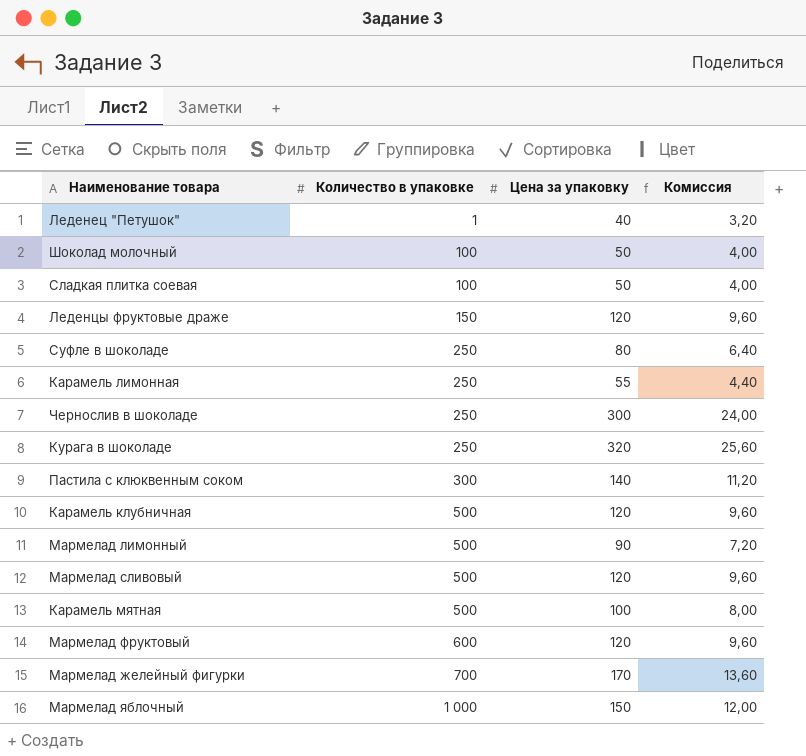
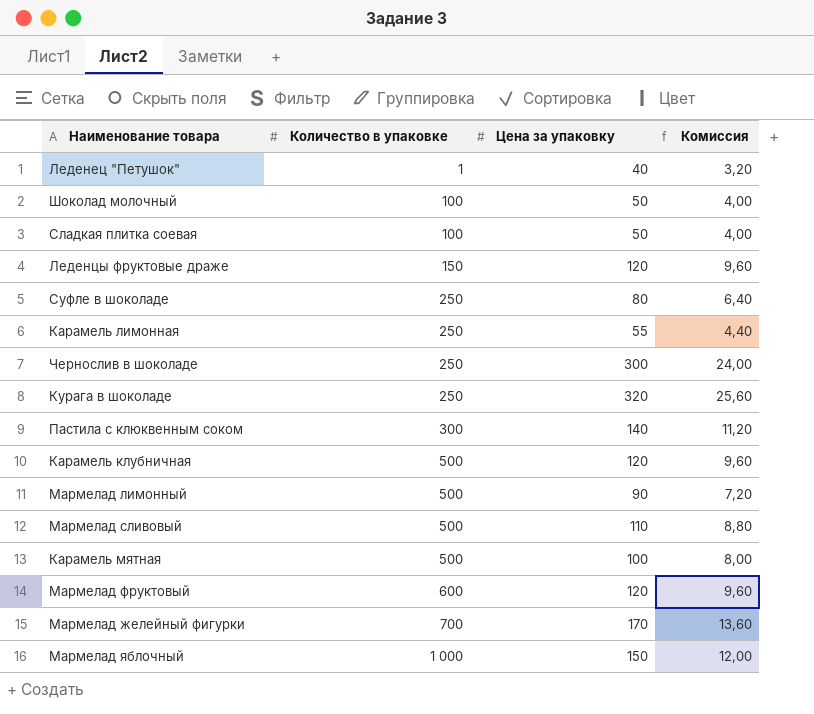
Мармелад сливовый | Цена за упаковку: 120 -> 110
Мармелад сливовый | Комиссия: 9,60 -> 8,80

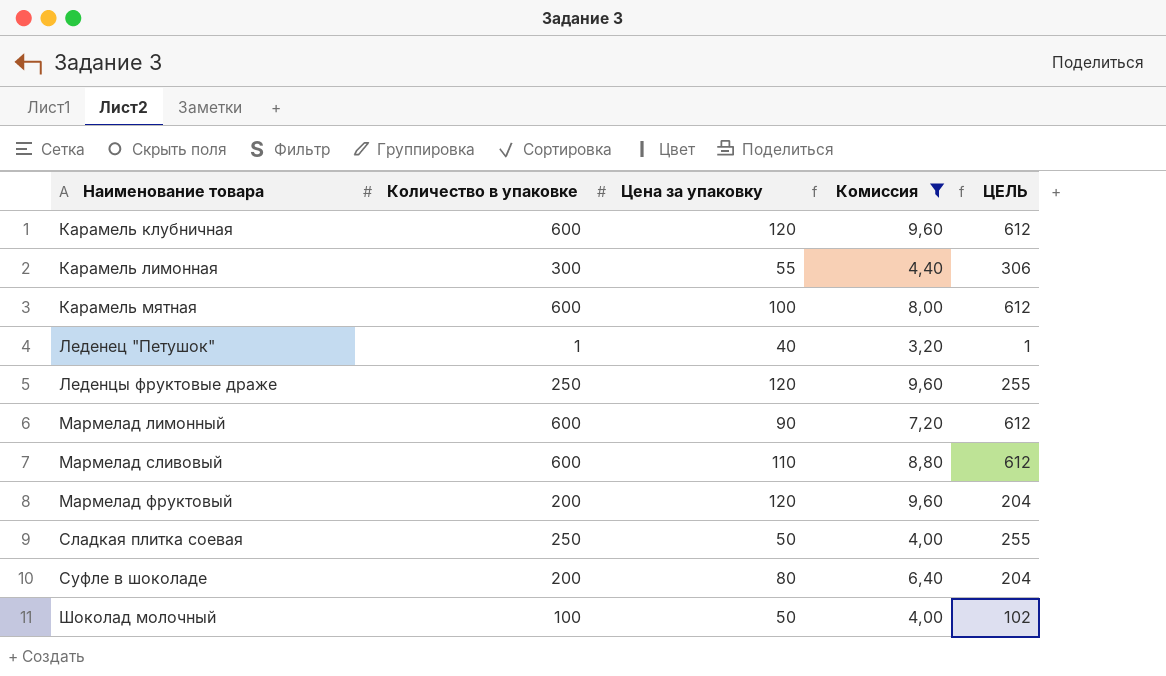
filter: none -> Комиссия <= 9,60
row order: Количество в упаковке ascending -> Наименование товара ascending
column ЦЕЛЬ | formula: none -> [Количество в упаковке] * 1,02
Карамель клубничная | Количество в упаковке: 500 -> 600
Карамель лимонная | Количество в упаковке: 250 -> 300
Карамель мятная | Количество в упаковке: 500 -> 600
Леденцы фруктовые драже | Количество в упаковке: 150 -> 250
Мармелад лимонный | Количество в упаковке: 500 -> 600
Мармелад сливовый | Количество в упаковке: 500 -> 600
Мармелад фруктовый | Количество в упаковке: 600 -> 200
Сладкая плитка соевая | Количество в упаковке: 100 -> 250
Суфле в шоколаде | Количество в упаковке: 250 -> 200

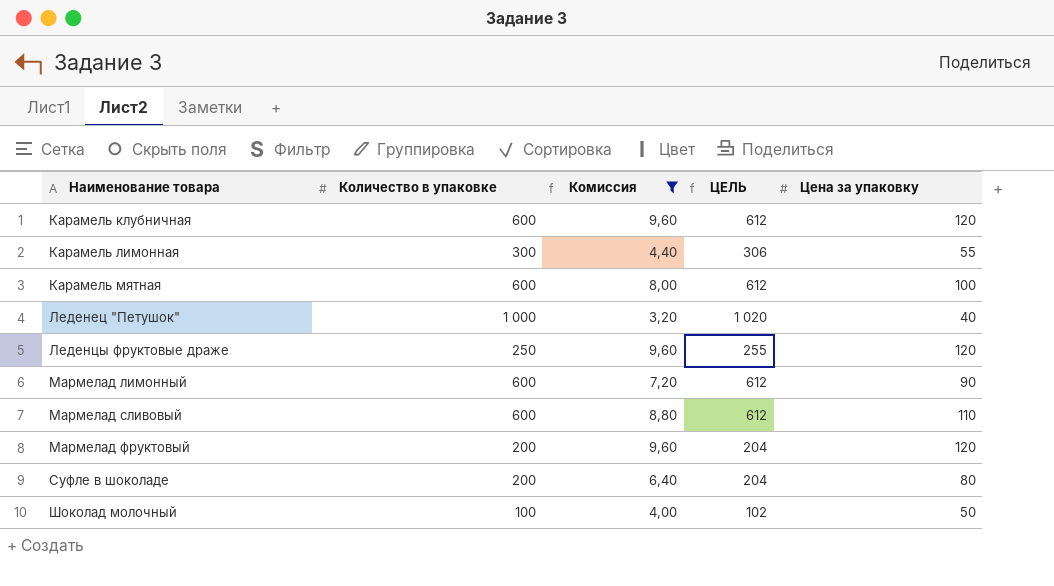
column Цена за упаковку | position: 3 -> 5
row Сладкая плитка соевая: 250 | 50 | 4,00 | 255 -> none
Леденец "Петушок" | Количество в упаковке: 1 -> 1 000
Леденец "Петушок" | ЦЕЛЬ: 1 -> 1 020

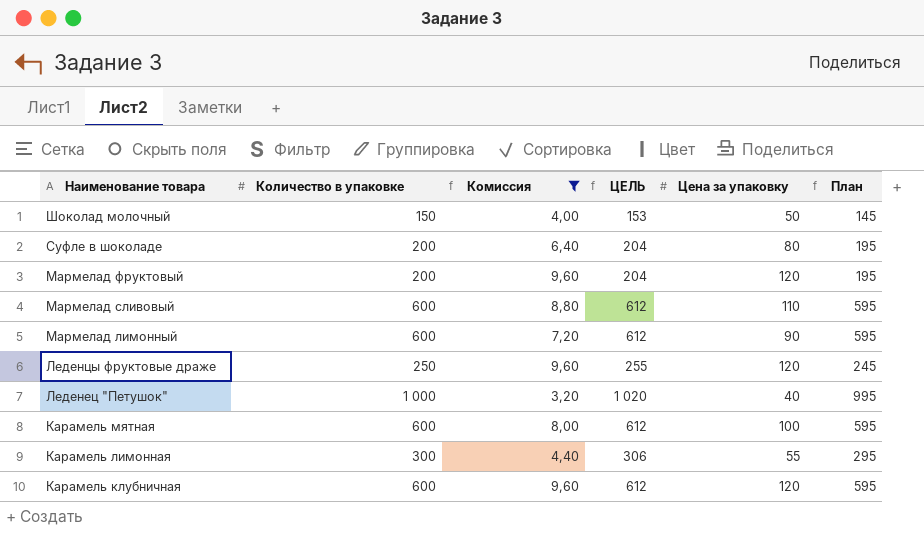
row order: Наименование товара ascending -> Наименование товара descending
column План | formula: none -> [Количество в упаковке] - 5
Шоколад молочный | Количество в упаковке: 100 -> 150
Шоколад молочный | ЦЕЛЬ: 102 -> 153

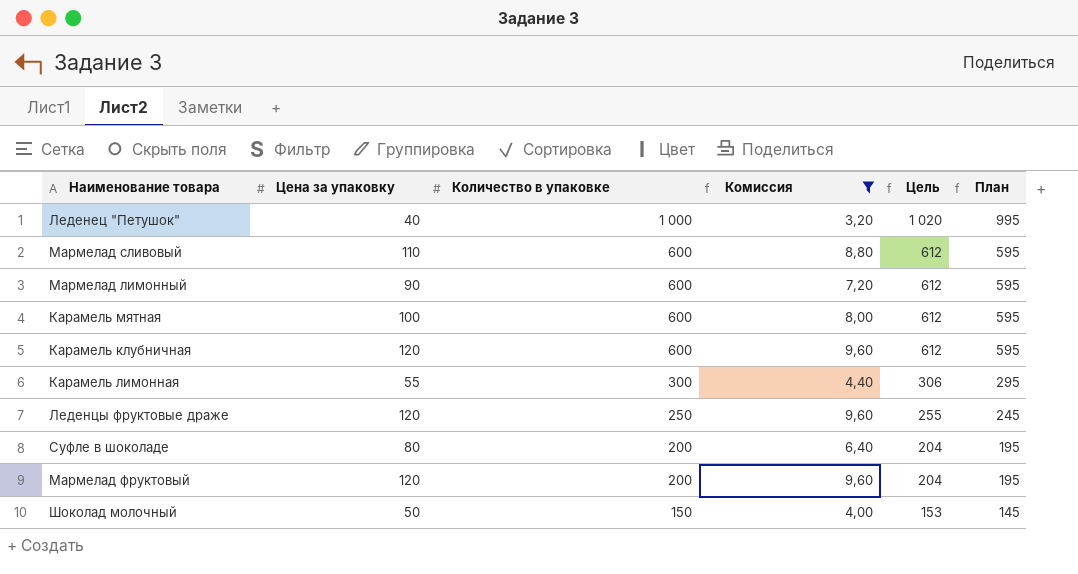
row order: Наименование товара descending -> Количество в упаковке descending
column Цена за упаковку | position: 5 -> 2
column name: ЦЕЛЬ -> Цель

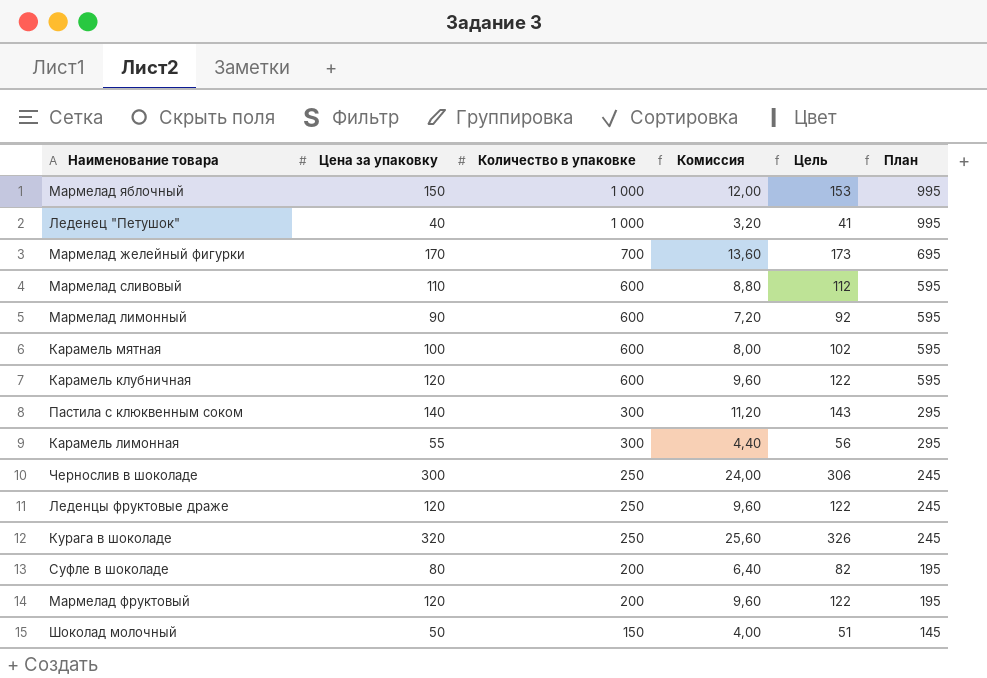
filter: Комиссия <= 9,60 -> none
column Цель | formula: [Количество в упаковке] * 1,02 -> [Цена за упаковку] * 1,02

